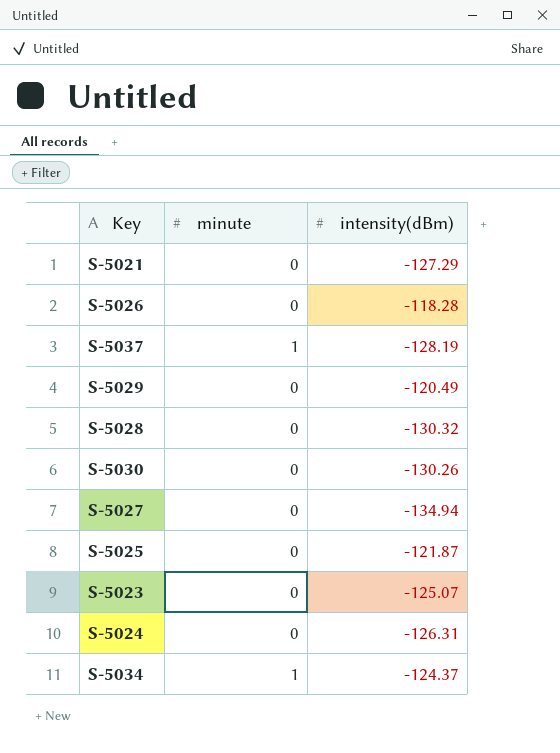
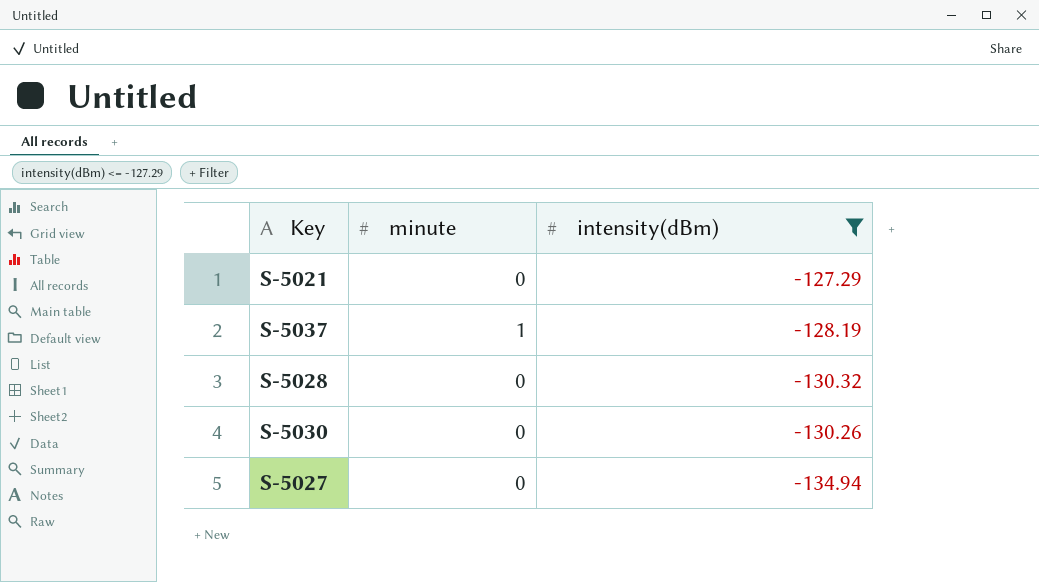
filter: none -> intensity(dBm) <= -127.29

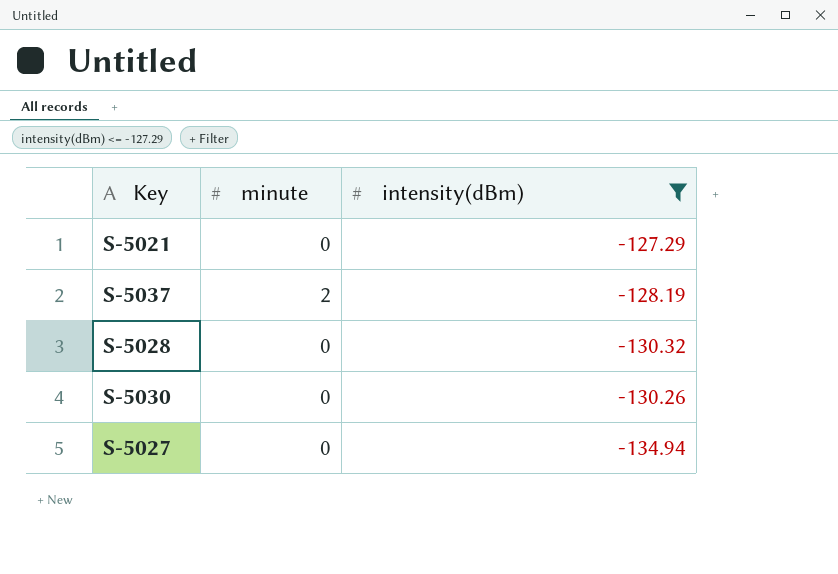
S-5037 | minute: 1 -> 2

